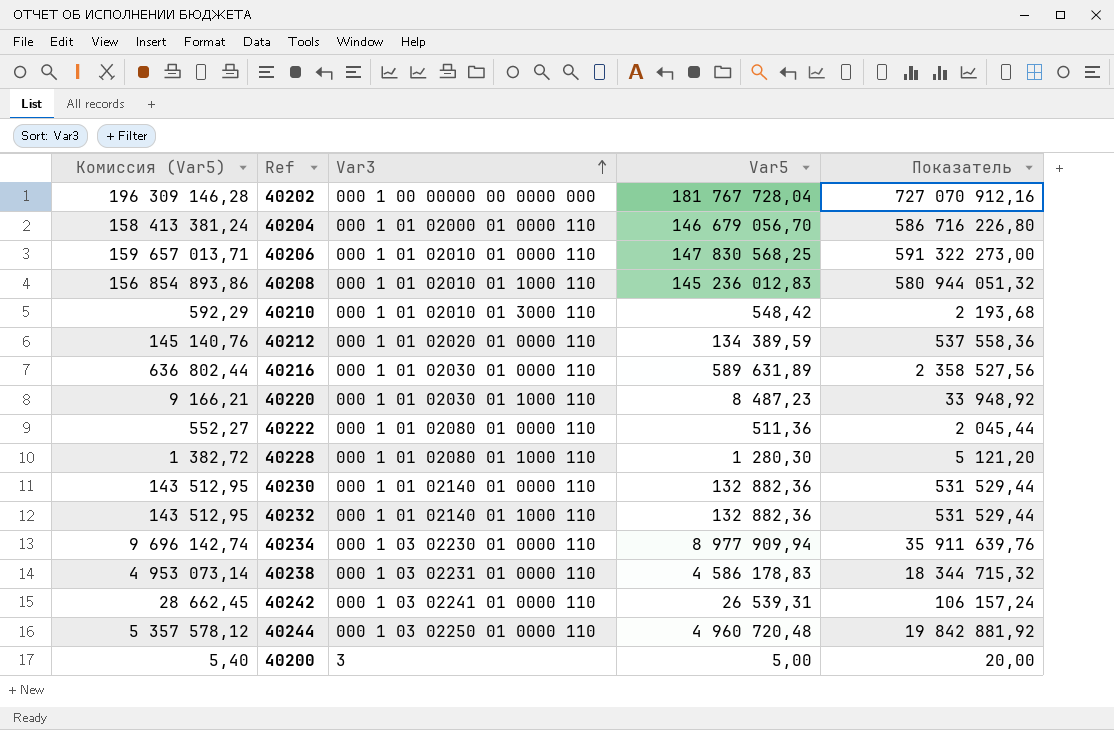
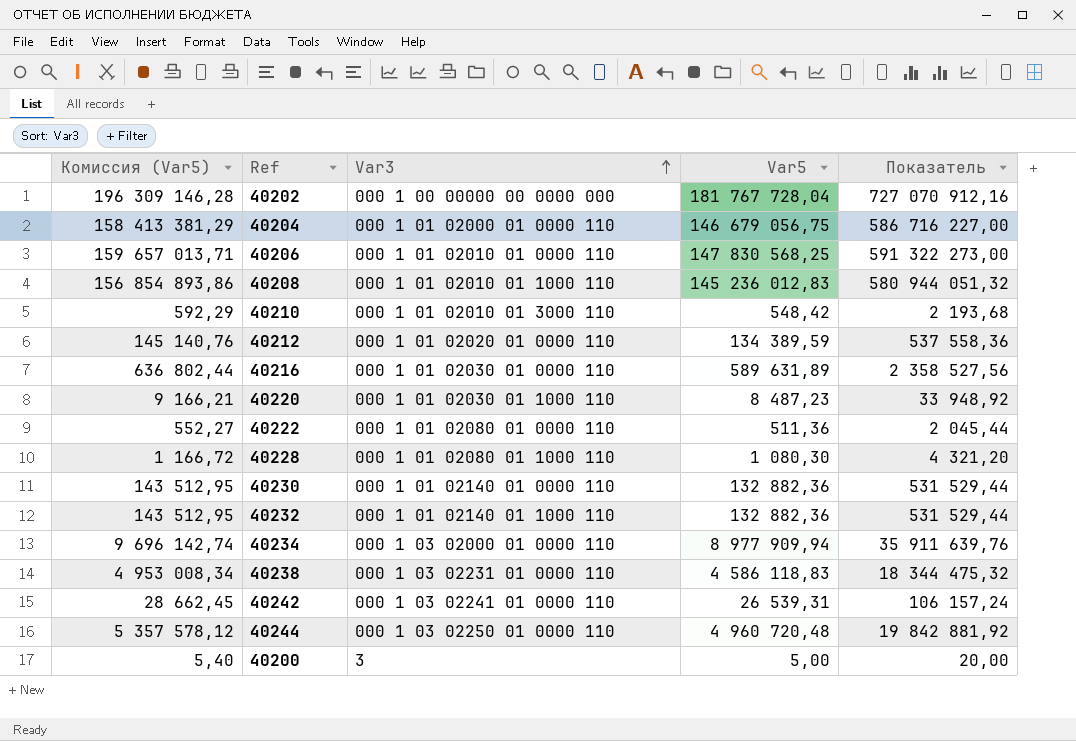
40204 | Комиссия (Var5): 158 413 381,24 -> 158 413 381,29
40204 | Var5: 146 679 056,70 -> 146 679 056,75
40204 | Показатель: 586 716 226,80 -> 586 716 227,00
40228 | Комиссия (Var5): 1 382,72 -> 1 166,72
40228 | Var5: 1 280,30 -> 1 080,30
40228 | Показатель: 5 121,20 -> 4 321,20
40234 | Var3: 000 1 03 02230 01 0000 110 -> 000 1 03 02000 01 0000 110
40238 | Комиссия (Var5): 4 953 073,14 -> 4 953 008,34
40238 | Var5: 4 586 178,83 -> 4 586 118,83
40238 | Показатель: 18 344 715,32 -> 18 344 475,32

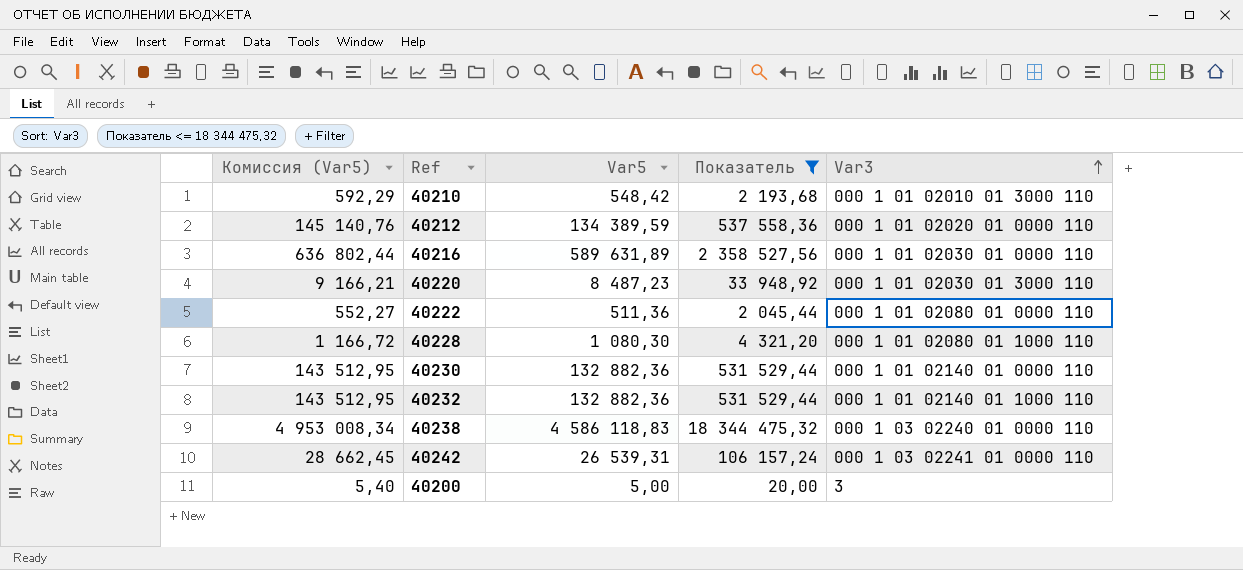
filter: none -> Показатель <= 18 344 475,32
column Var3 | position: 3 -> 5
40220 | Var3: 000 1 01 02030 01 1000 110 -> 000 1 01 02030 01 3000 110
40238 | Var3: 000 1 03 02231 01 0000 110 -> 000 1 03 02240 01 0000 110

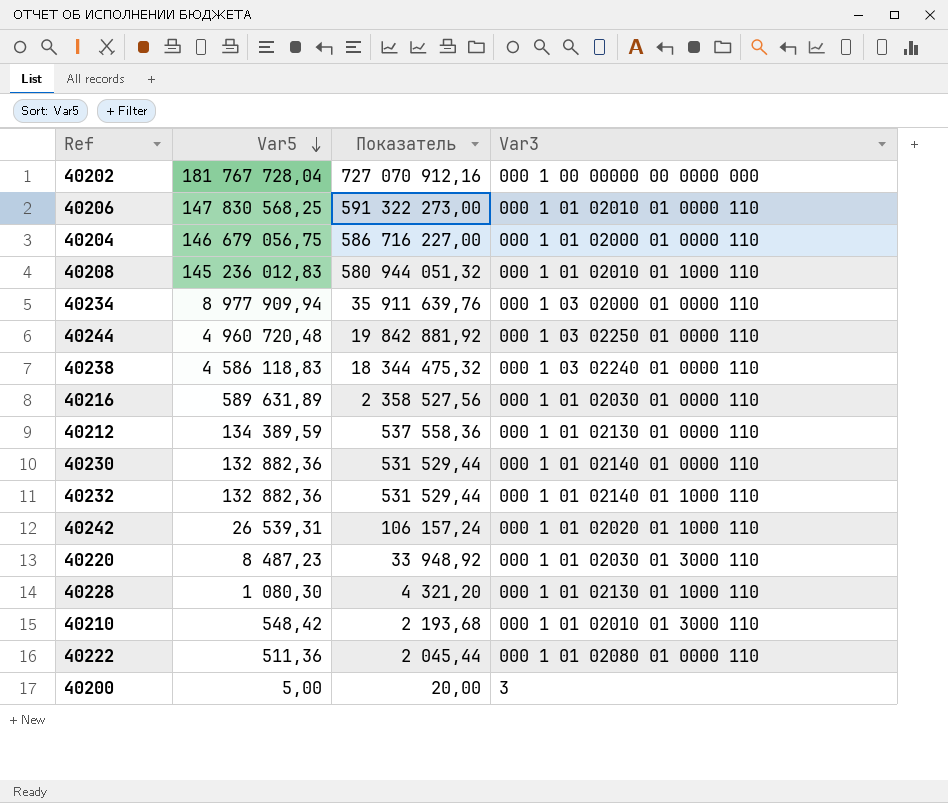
filter: Показатель <= 18 344 475,32 -> none
row order: Var3 ascending -> Var5 descending
column Комиссия (Var5) | formula: [Var5] * 1,08 -> none
40212 | Var3: 000 1 01 02020 01 0000 110 -> 000 1 01 02130 01 0000 110
40242 | Var3: 000 1 03 02241 01 0000 110 -> 000 1 01 02020 01 1000 110
40228 | Var3: 000 1 01 02080 01 1000 110 -> 000 1 01 02130 01 1000 110

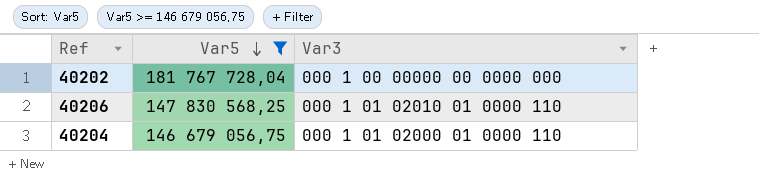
filter: none -> Var5 >= 146 679 056,75
column Показатель | formula: [Var5] * 4 -> none

